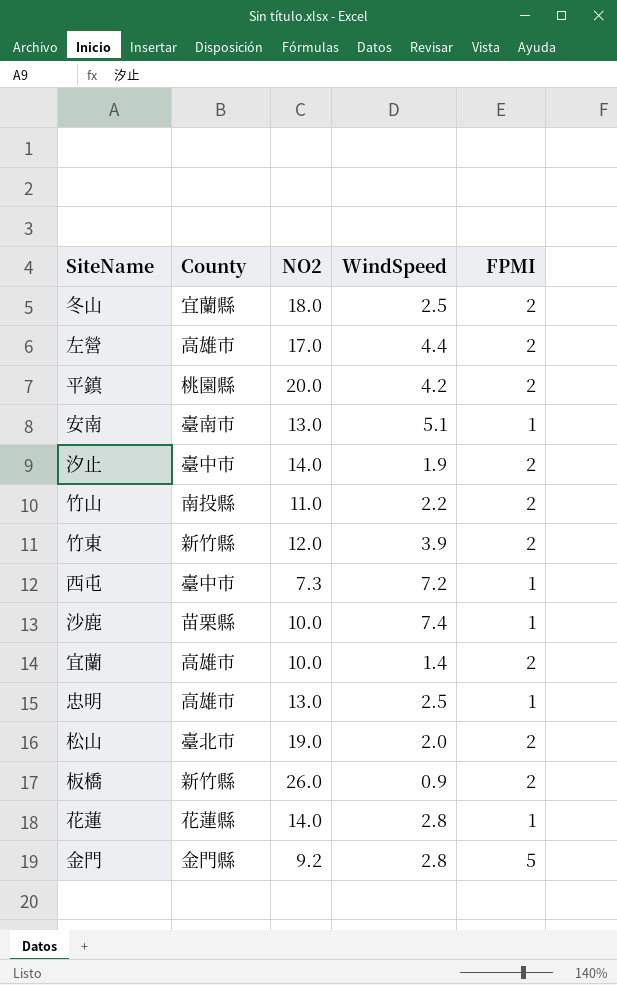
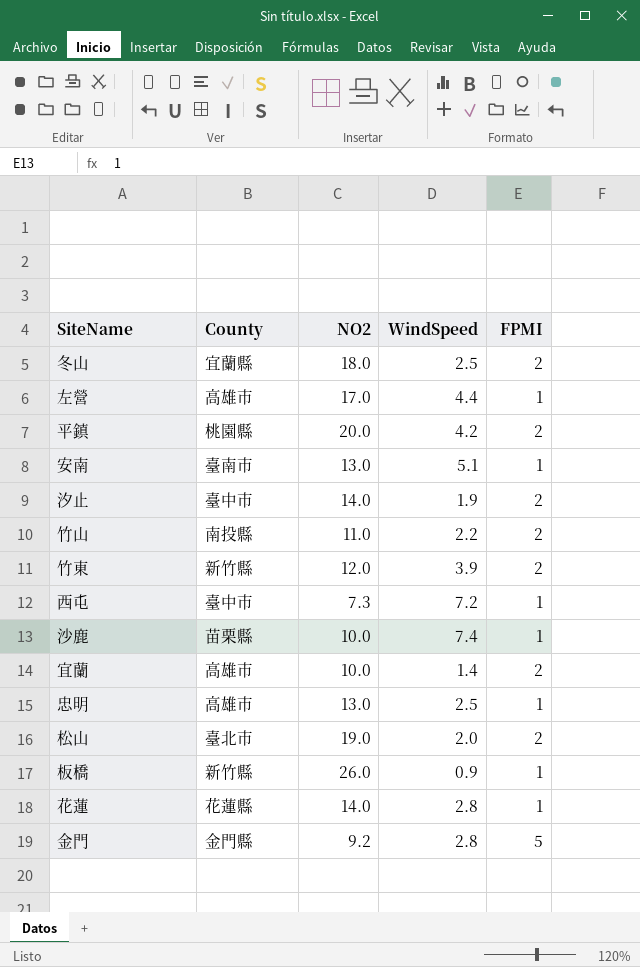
左營 | FPMI: 2 -> 1
板橋 | FPMI: 2 -> 1

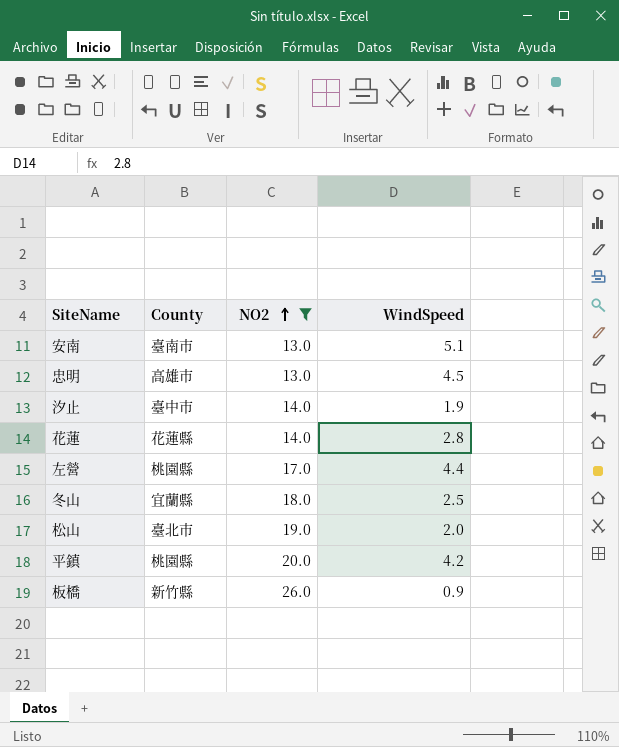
filter: none -> NO2 >= 13.0
row order: none -> NO2 ascending
column FPMI | position: 5 -> none
忠明 | WindSpeed: 2.5 -> 4.5
左營 | County: 高雄市 -> 桃園縣

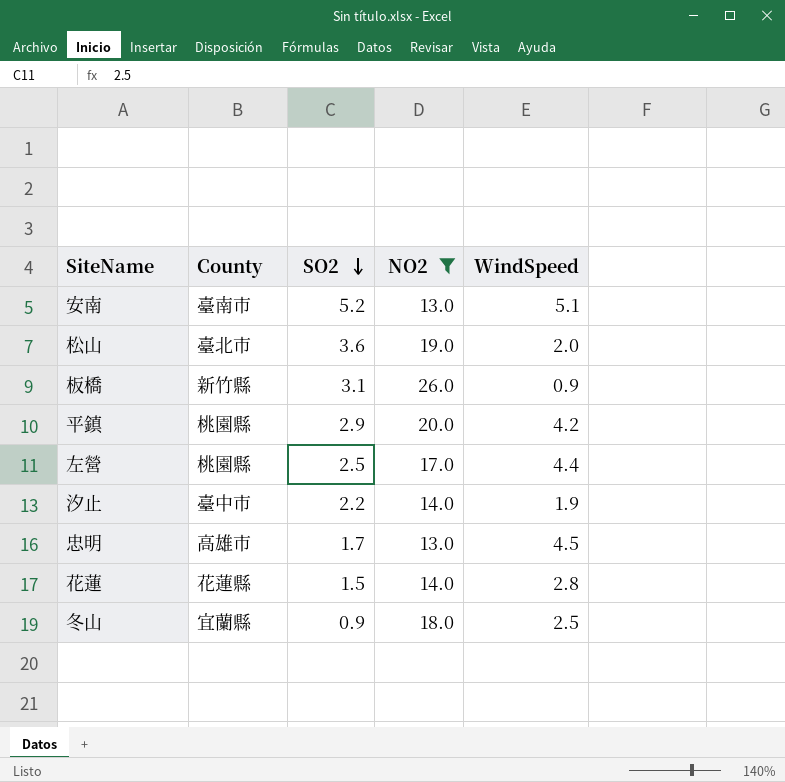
row order: NO2 ascending -> SO2 descending
column SO2 | position: none -> 3

